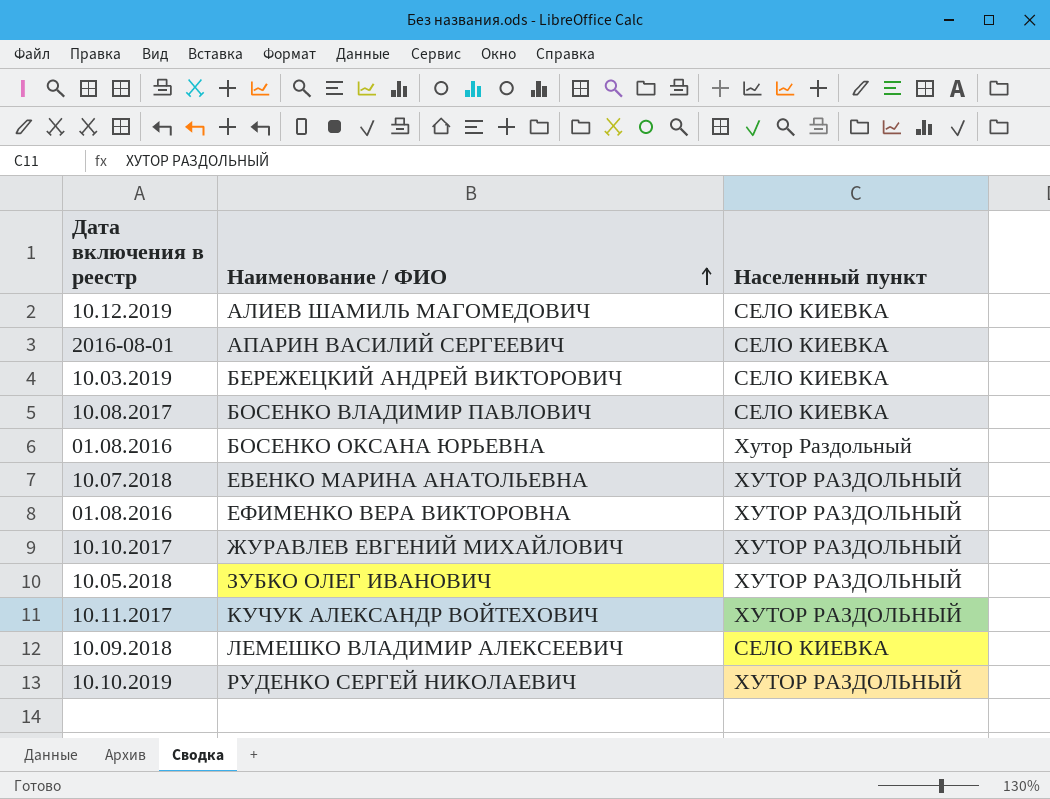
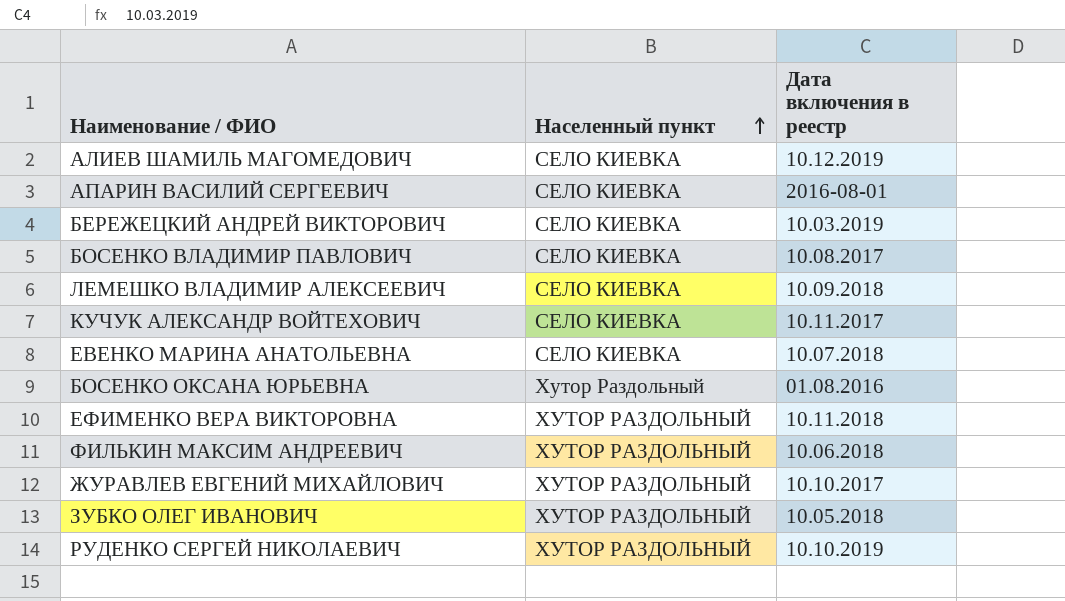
row order: Наименование / ФИО ascending -> Населенный пункт ascending
column Дата включения в реестр | position: 1 -> 3
КУЧУК АЛЕКСАНДР ВОЙТЕХОВИЧ | Населенный пункт: ХУТОР РАЗДОЛЬНЫЙ -> СЕЛО КИЕВКА
ЕВЕНКО МАРИНА АНАТОЛЬЕВНА | Населенный пункт: ХУТОР РАЗДОЛЬНЫЙ -> СЕЛО КИЕВКА
ЕФИМЕНКО ВЕРА ВИКТОРОВНА | Дата включения в реестр: 01.08.2016 -> 10.11.2018
row ФИЛЬКИН МАКСИМ АНДРЕЕВИЧ: none -> ХУТОР РАЗДОЛЬНЫЙ | 10.06.2018

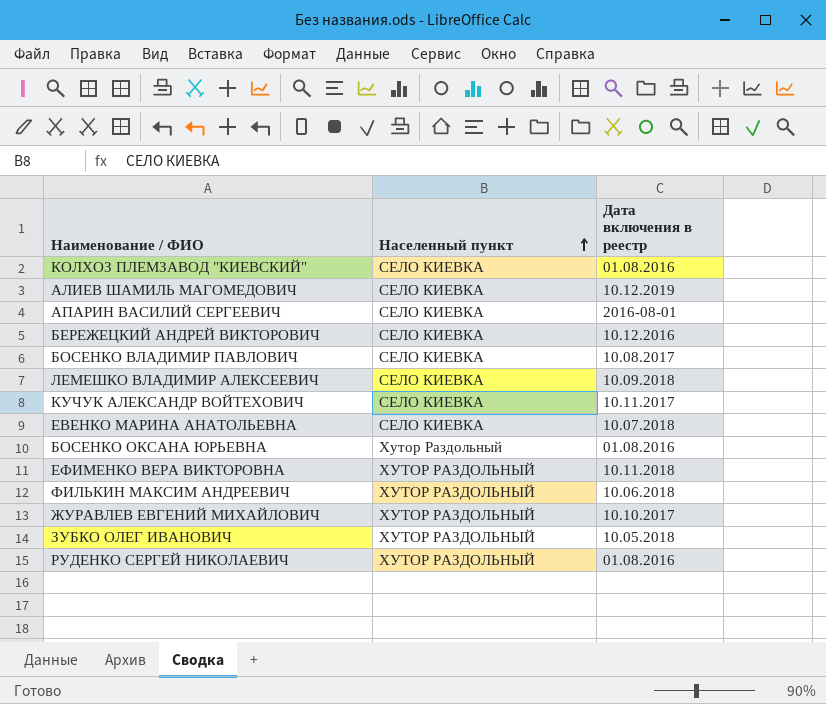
row КОЛХОЗ ПЛЕМЗАВОД "КИЕВСКИЙ": none -> СЕЛО КИЕВКА | 01.08.2016
БЕРЕЖЕЦКИЙ АНДРЕЙ ВИКТОРОВИЧ | Дата включения в реестр: 10.03.2019 -> 10.12.2016
РУДЕНКО СЕРГЕЙ НИКОЛАЕВИЧ | Дата включения в реестр: 10.10.2019 -> 01.08.2016

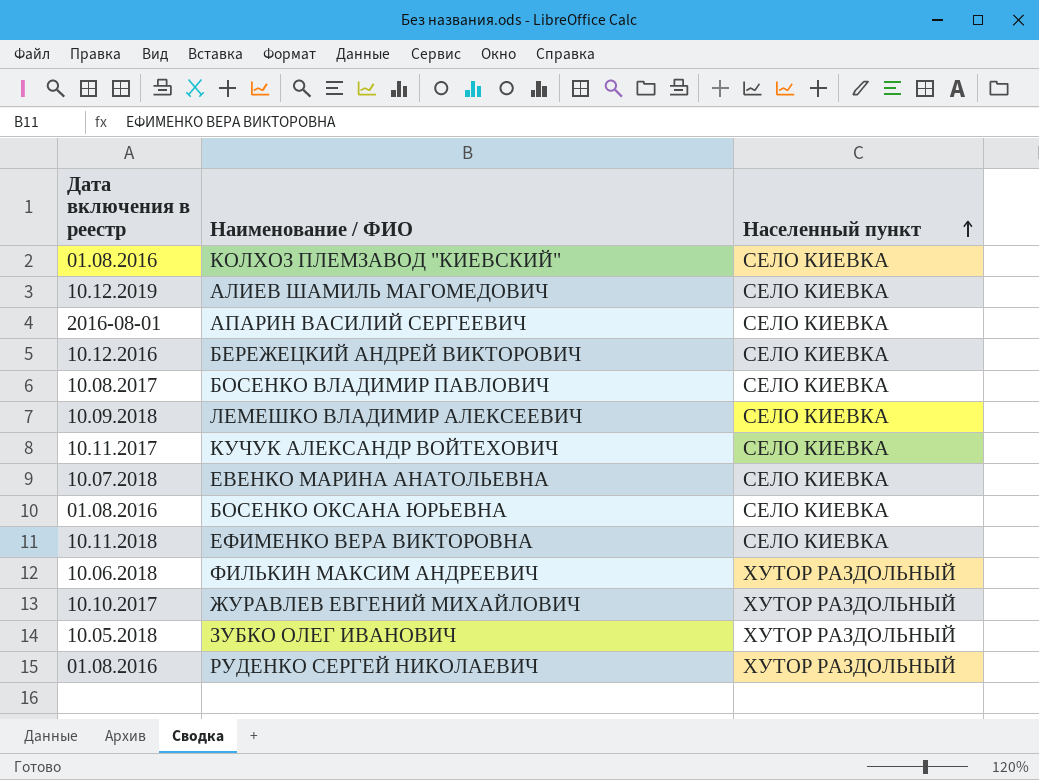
column Дата включения в реестр | position: 3 -> 1
БОСЕНКО ОКСАНА ЮРЬЕВНА | Населенный пункт: Хутор Раздольный -> СЕЛО КИЕВКА
ЕФИМЕНКО ВЕРА ВИКТОРОВНА | Населенный пункт: ХУТОР РАЗДОЛЬНЫЙ -> СЕЛО КИЕВКА

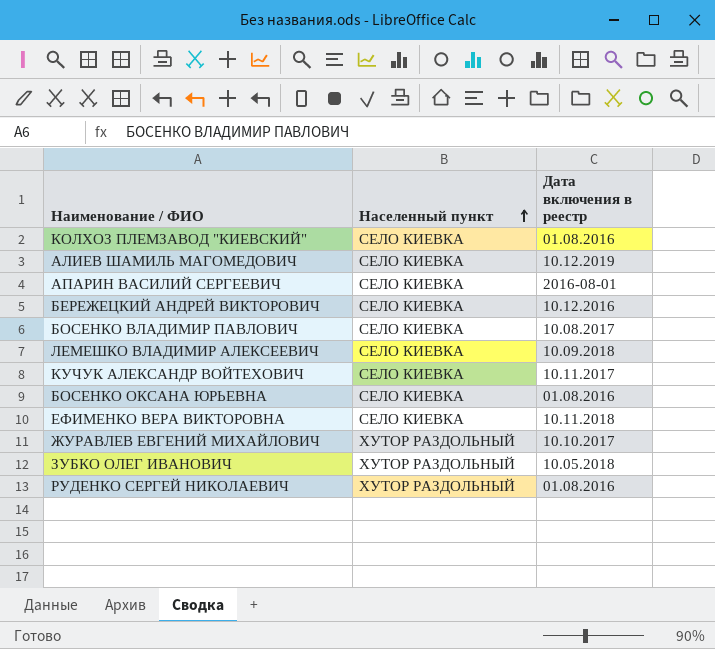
column Дата включения в реестр | position: 1 -> 3
row ЕВЕНКО МАРИНА АНАТОЛЬЕВНА: 10.07.2018 | СЕЛО КИЕВКА -> none
row ФИЛЬКИН МАКСИМ АНДРЕЕВИЧ: 10.06.2018 | ХУТОР РАЗДОЛЬНЫЙ -> none

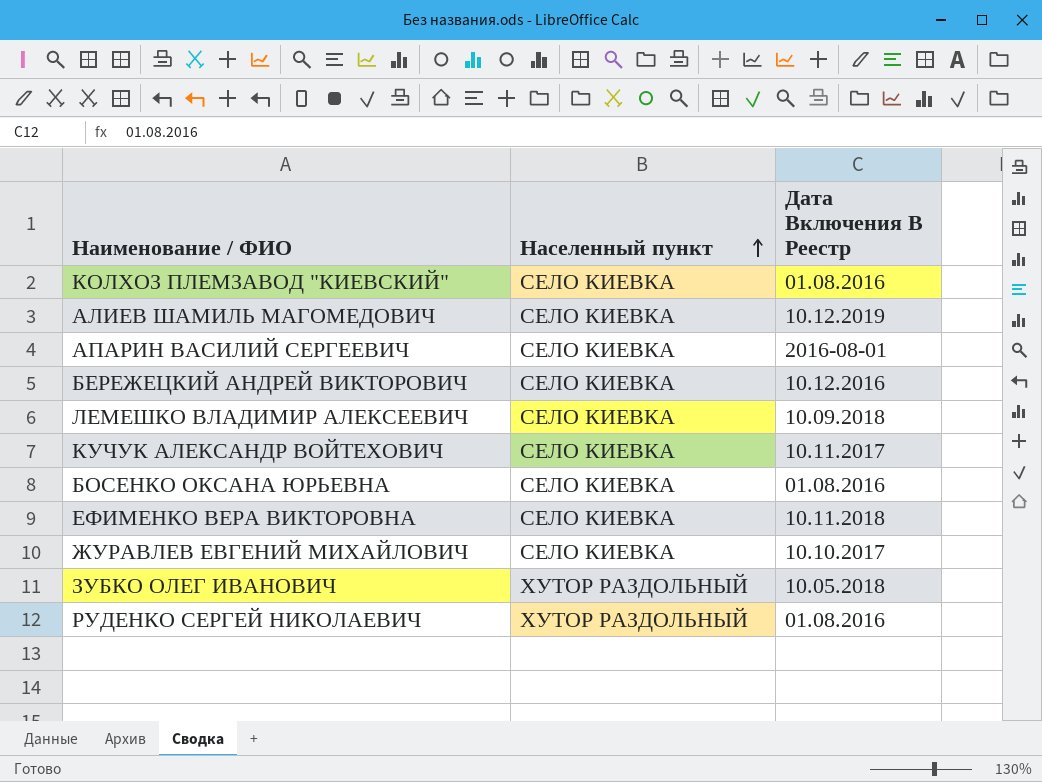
column name: Дата включения в реестр -> Дата Включения В Реестр
row БОСЕНКО ВЛАДИМИР ПАВЛОВИЧ: СЕЛО КИЕВКА | 10.08.2017 -> none
ЖУРАВЛЕВ ЕВГЕНИЙ МИХАЙЛОВИЧ | Населенный пункт: ХУТОР РАЗДОЛЬНЫЙ -> СЕЛО КИЕВКА

